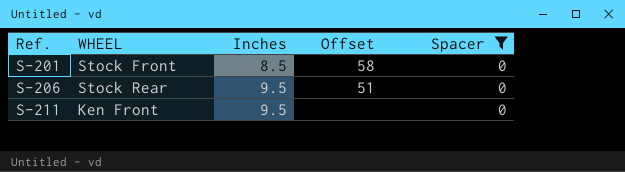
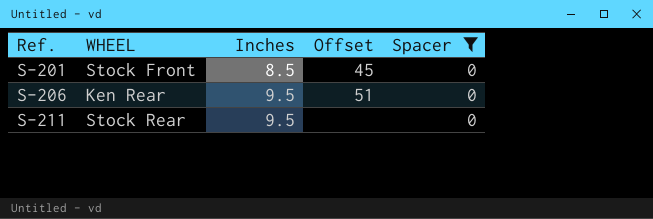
S-201 | Offset: 58 -> 45
S-206 | WHEEL: Stock Rear -> Ken Rear
S-211 | WHEEL: Ken Front -> Stock Rear

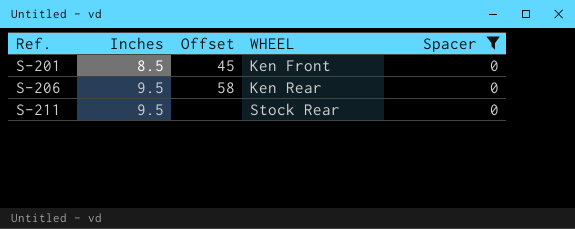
column WHEEL | position: 2 -> 4
S-201 | WHEEL: Stock Front -> Ken Front
S-206 | Offset: 51 -> 58

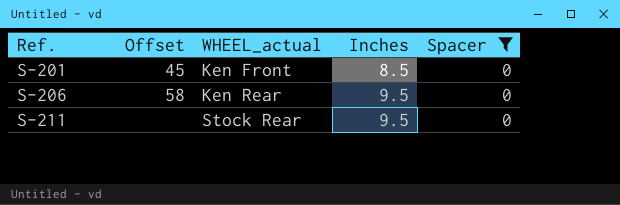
column name: WHEEL -> WHEEL_actual
column Inches | position: 2 -> 4

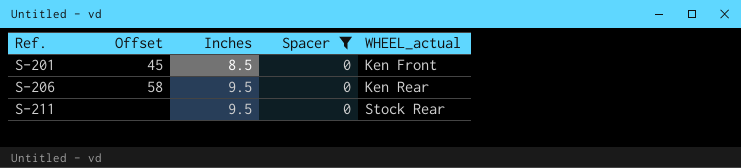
column WHEEL_actual | position: 3 -> 5

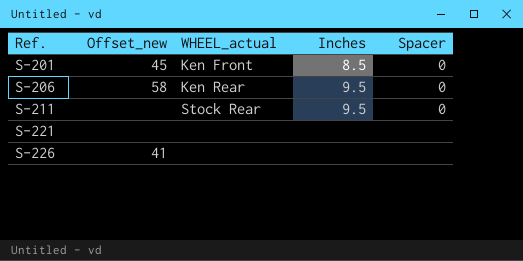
filter: Spacer = 0 -> none
column name: Offset -> Offset_new
column WHEEL_actual | position: 5 -> 3

